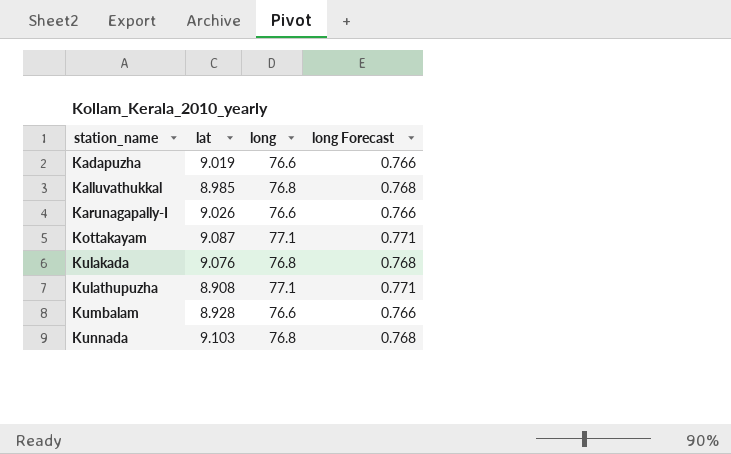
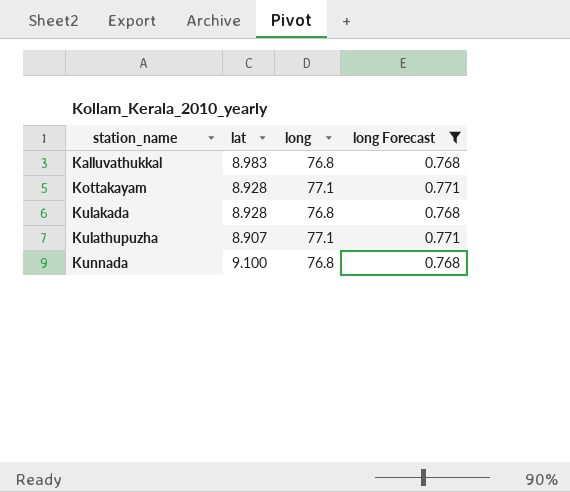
filter: none -> long Forecast != 0.766
Kalluvathukkal | lat: 8.985 -> 8.983
Kottakayam | lat: 9.087 -> 8.928
Kulakada | lat: 9.076 -> 8.928
Kulathupuzha | lat: 8.908 -> 8.907
Kunnada | lat: 9.103 -> 9.100

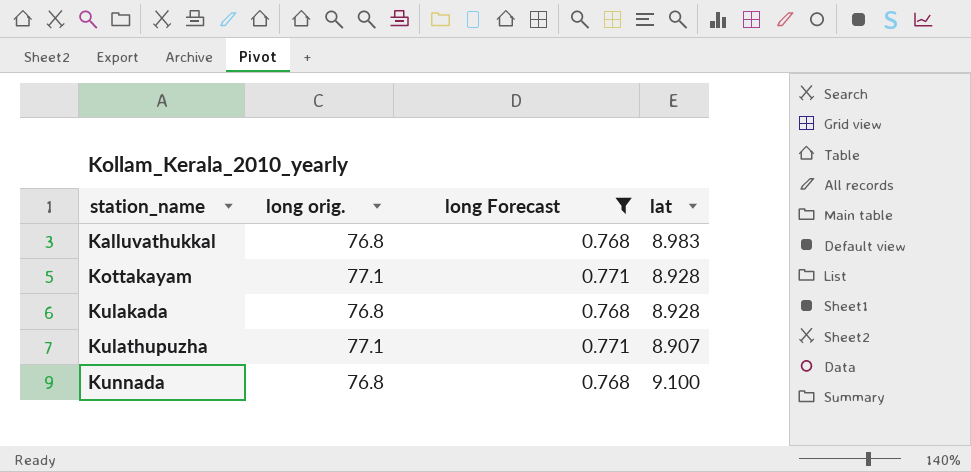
column name: long -> long orig.
column lat | position: 2 -> 4

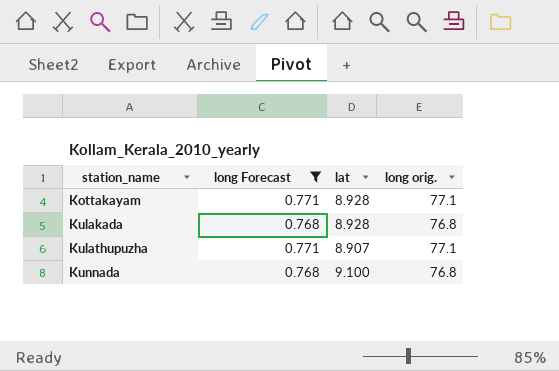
column long orig. | position: 2 -> 4
row Kalluvathukkal: 76.8 | 0.768 | 8.983 -> none

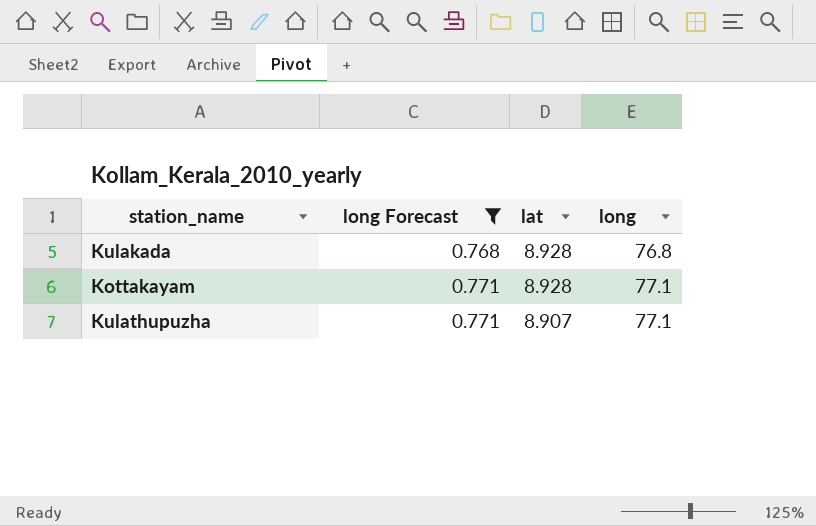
row order: station_name ascending -> long Forecast ascending
column name: long orig. -> long
row Kunnada: 0.768 | 9.100 | 76.8 -> none

